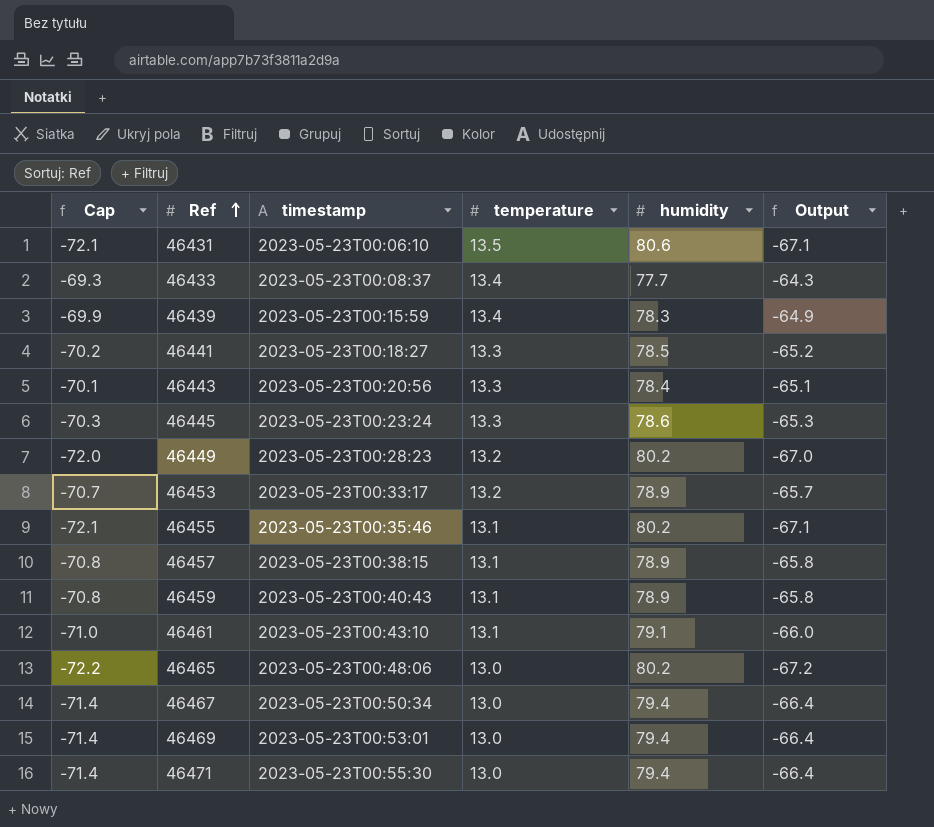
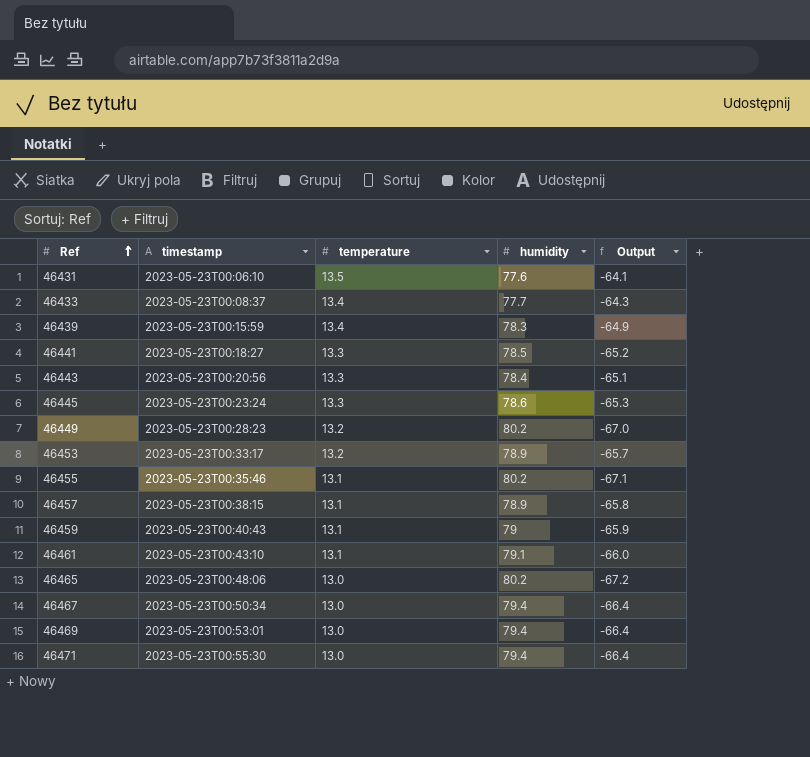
column Cap | formula: [Output] - 5 -> none
46431 | humidity: 80.6 -> 77.6
46431 | Output: -67.1 -> -64.1
46459 | humidity: 78.9 -> 79
46459 | Output: -65.8 -> -65.9

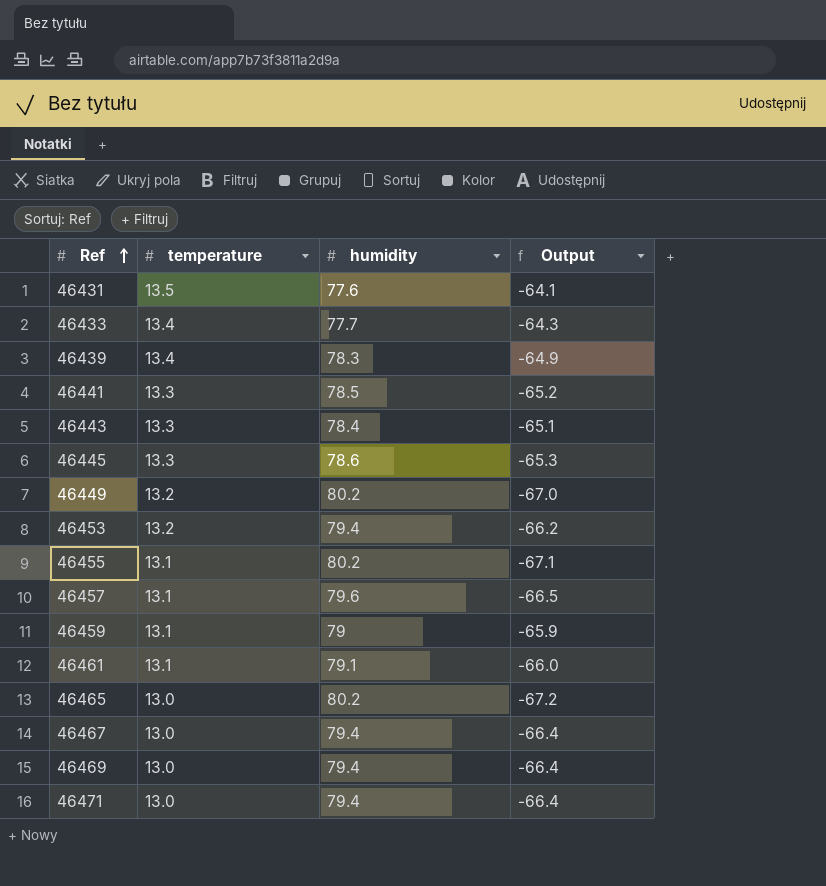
column timestamp | position: 2 -> none
46453 | humidity: 78.9 -> 79.4
46453 | Output: -65.7 -> -66.2
46457 | humidity: 78.9 -> 79.6
46457 | Output: -65.8 -> -66.5

